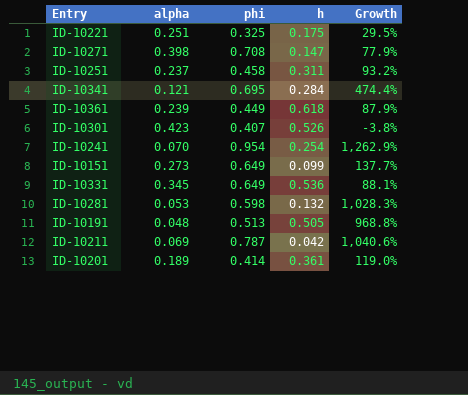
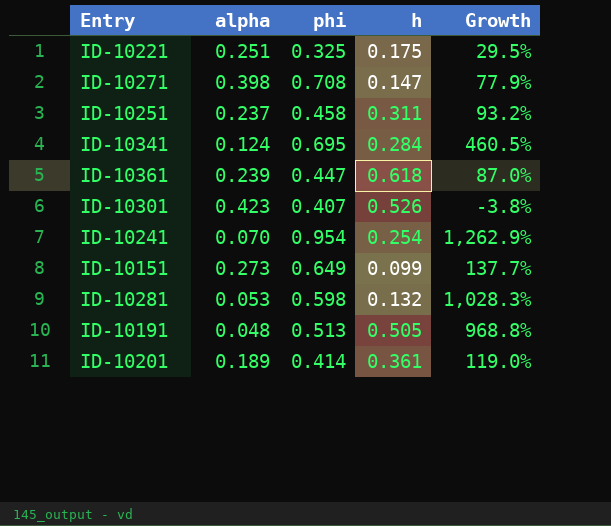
row ID-10331: 0.345 | 0.649 | 0.536 | 88.1% -> none
row ID-10211: 0.069 | 0.787 | 0.042 | 1,040.6% -> none
ID-10341 | alpha: 0.121 -> 0.124
ID-10341 | Growth: 474.4% -> 460.5%
ID-10361 | phi: 0.449 -> 0.447
ID-10361 | Growth: 87.9% -> 87.0%

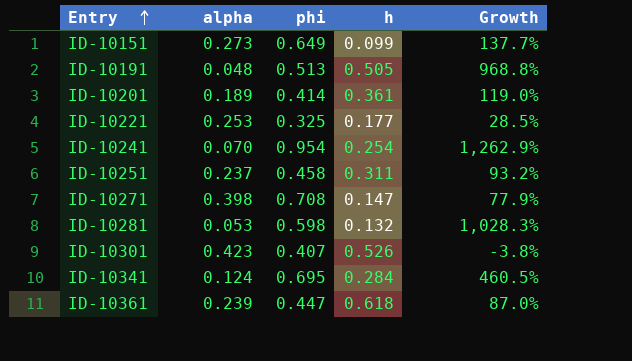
row order: none -> Entry ascending
ID-10221 | alpha: 0.251 -> 0.253
ID-10221 | h: 0.175 -> 0.177
ID-10221 | Growth: 29.5% -> 28.5%

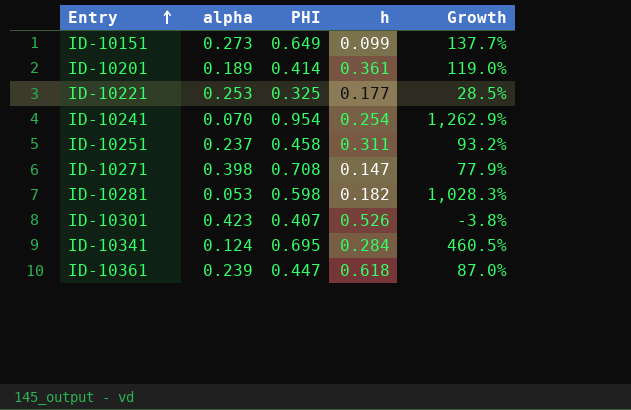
column name: phi -> PHI
row ID-10191: 0.048 | 0.513 | 0.505 | 968.8% -> none
ID-10281 | h: 0.132 -> 0.182

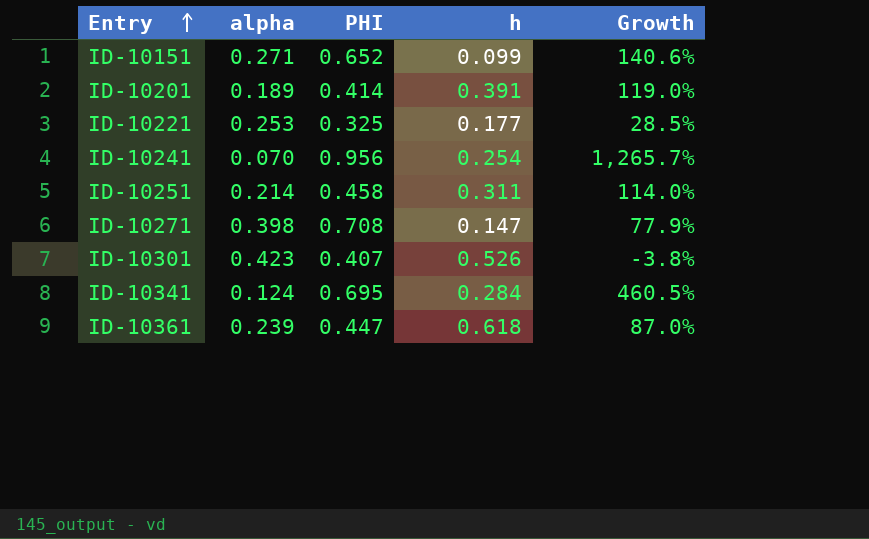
row ID-10281: 0.053 | 0.598 | 0.182 | 1,028.3% -> none
ID-10151 | alpha: 0.273 -> 0.271
ID-10151 | PHI: 0.649 -> 0.652
ID-10151 | Growth: 137.7% -> 140.6%
ID-10201 | h: 0.361 -> 0.391
ID-10241 | PHI: 0.954 -> 0.956
ID-10241 | Growth: 1,262.9% -> 1,265.7%
ID-10251 | alpha: 0.237 -> 0.214
ID-10251 | Growth: 93.2% -> 114.0%

